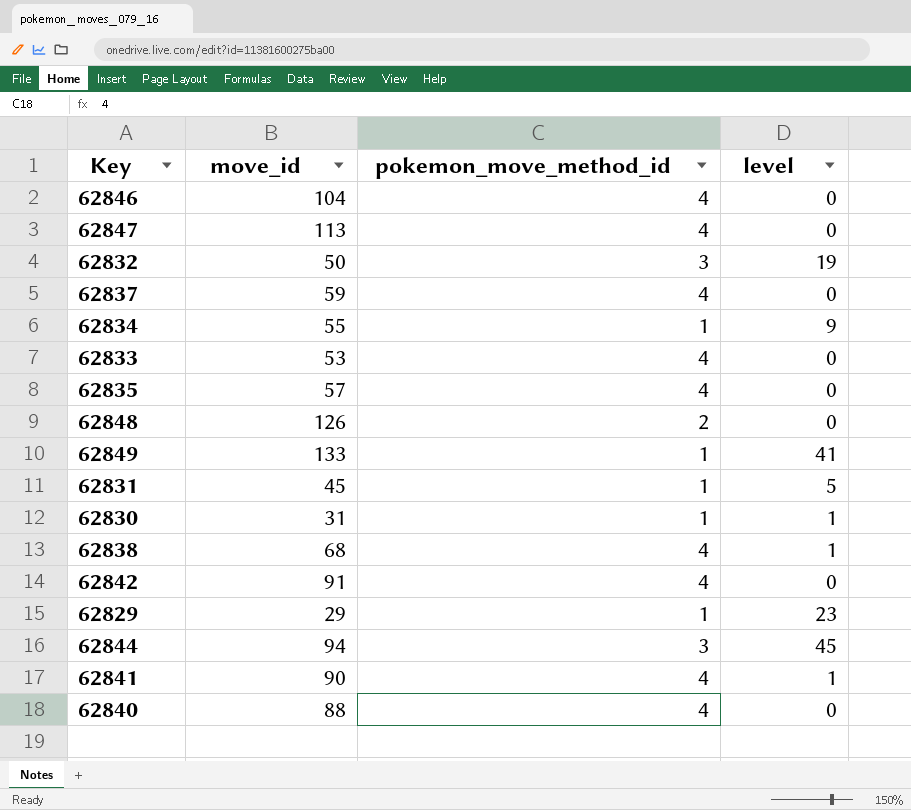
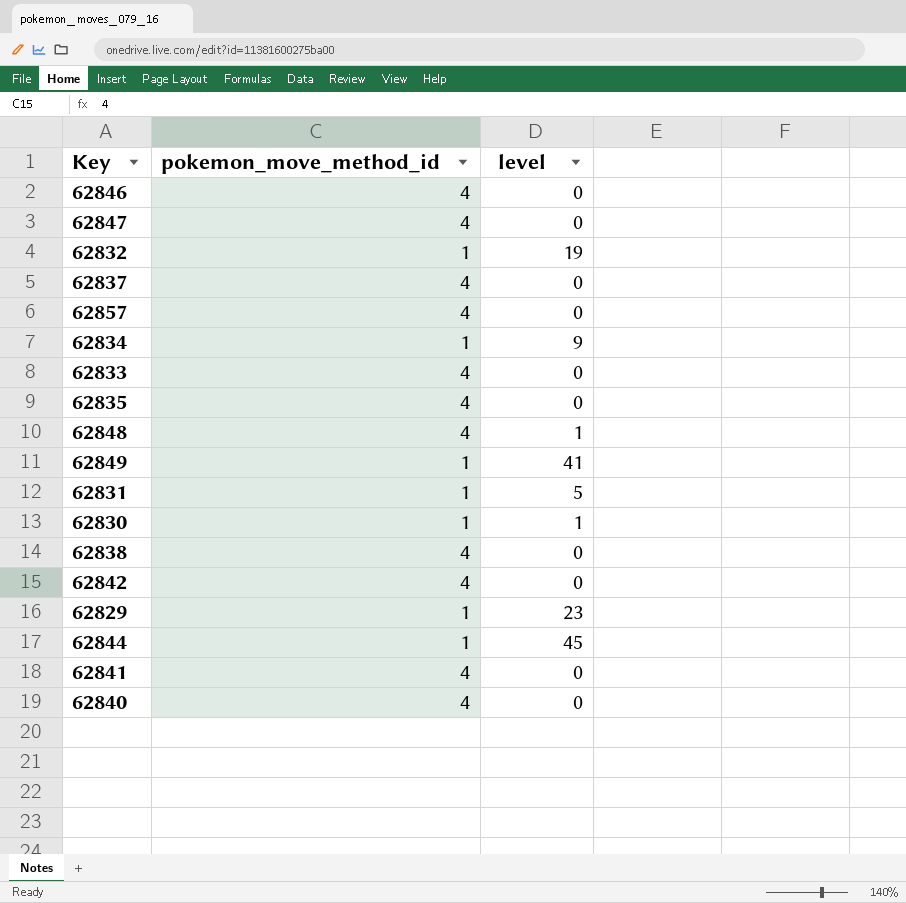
column move_id | position: 2 -> none
62832 | pokemon_move_method_id: 3 -> 1
row 62857: none -> 4 | 0
62848 | pokemon_move_method_id: 2 -> 4
62848 | level: 0 -> 1
62838 | level: 1 -> 0
62844 | pokemon_move_method_id: 3 -> 1
62841 | level: 1 -> 0

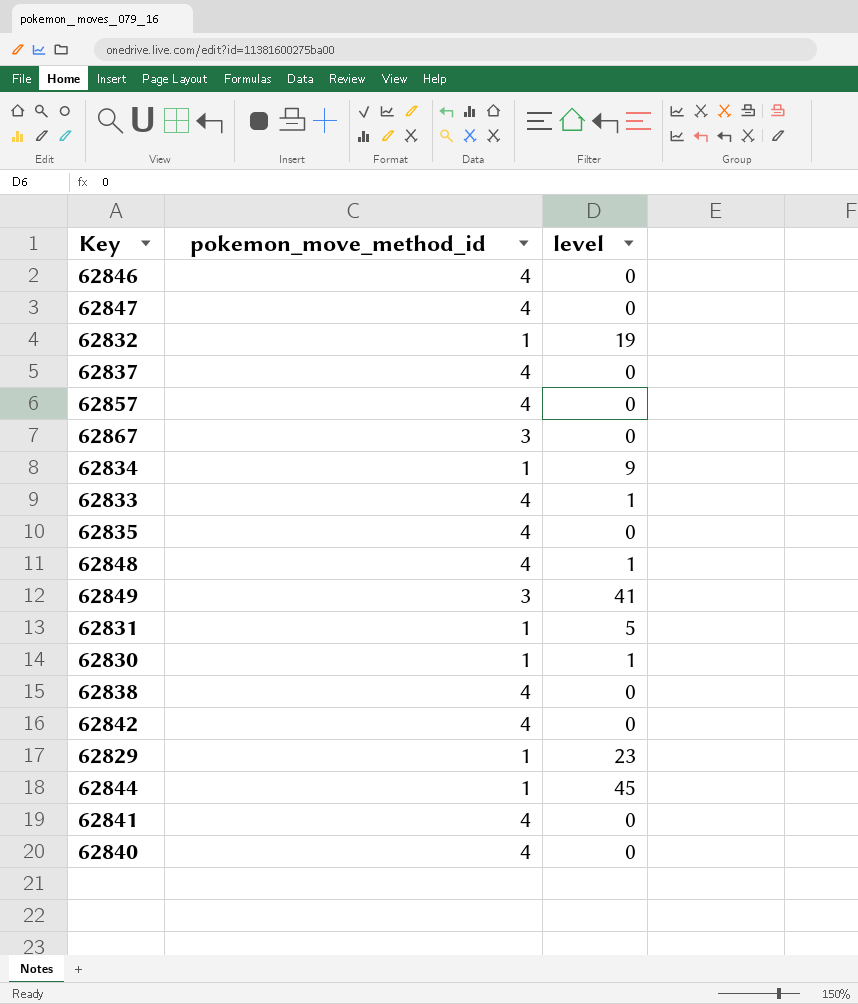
row 62867: none -> 3 | 0
62833 | level: 0 -> 1
62849 | pokemon_move_method_id: 1 -> 3

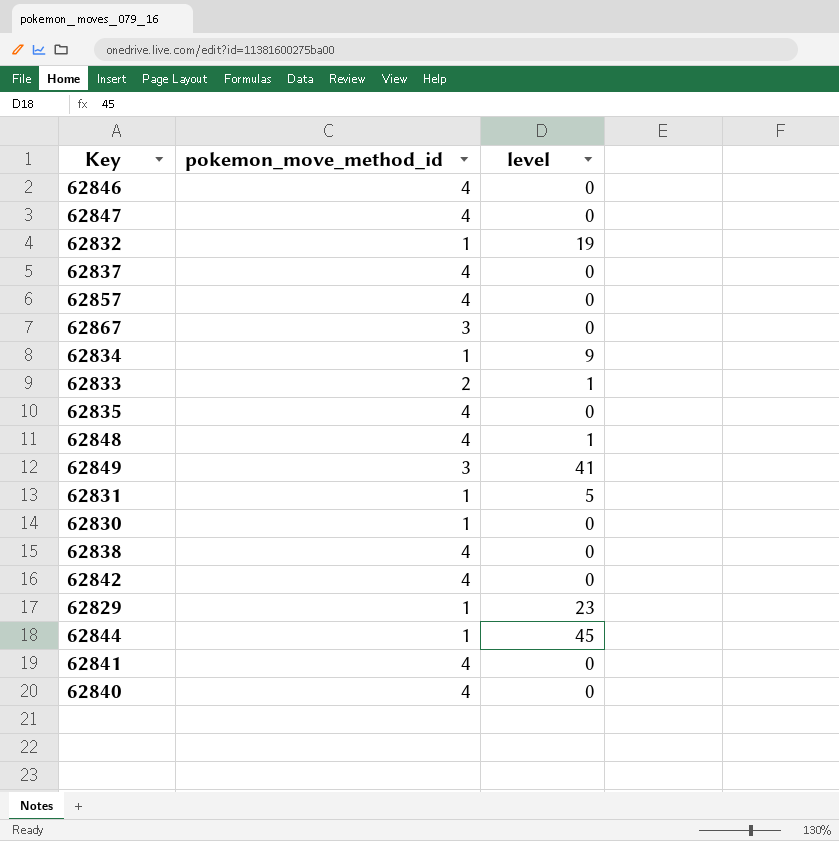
62833 | pokemon_move_method_id: 4 -> 2
62830 | level: 1 -> 0

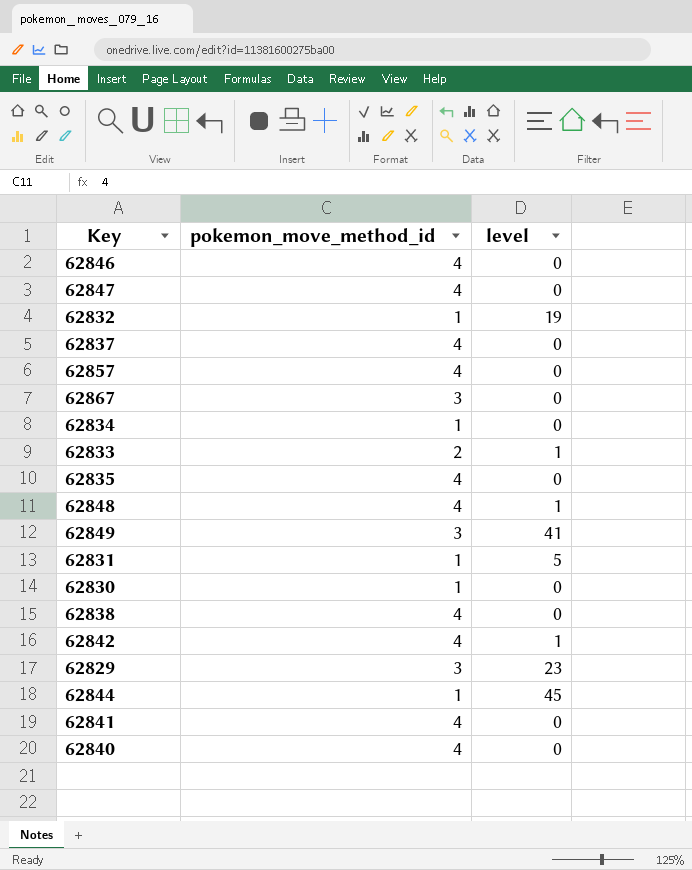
62834 | level: 9 -> 0
62842 | level: 0 -> 1
62829 | pokemon_move_method_id: 1 -> 3

